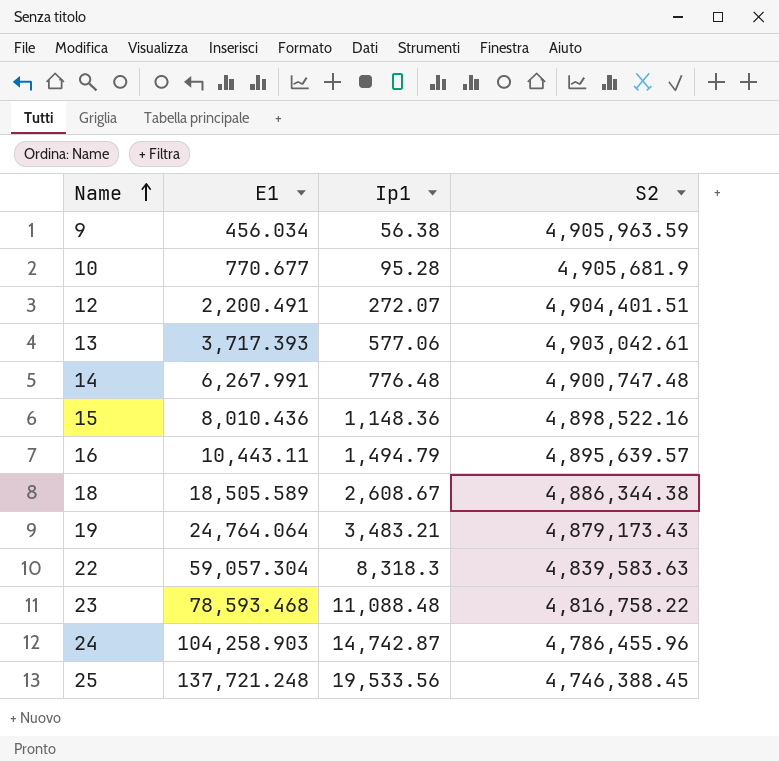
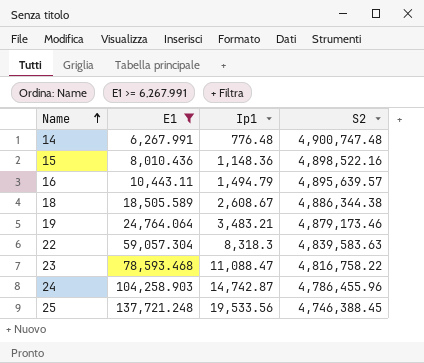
filter: none -> E1 >= 6,267.991
19 | S2: 4,879,173.43 -> 4,879,173.46
23 | Ip1: 11,088.48 -> 11,088.47

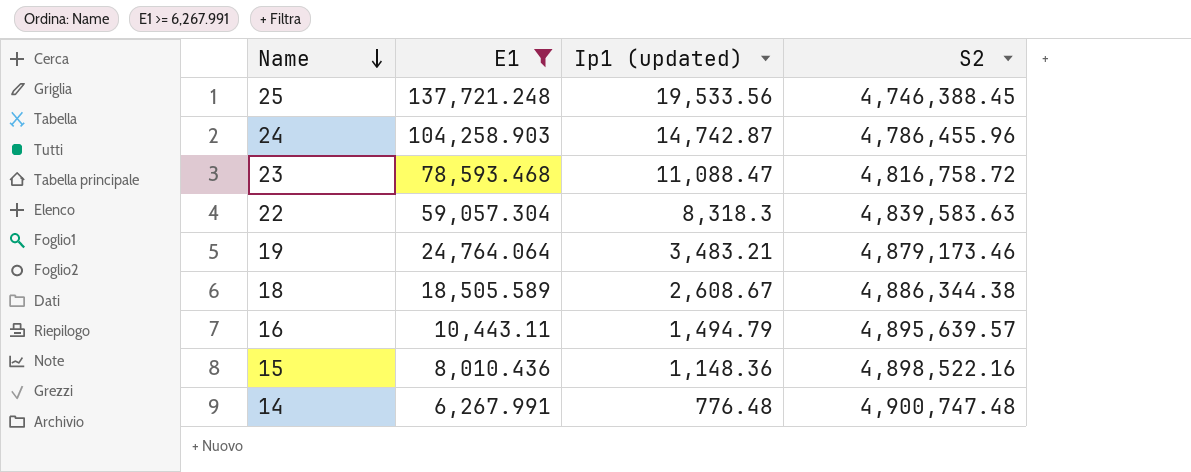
row order: Name ascending -> Name descending
column name: Ip1 -> Ip1 (updated)
23 | S2: 4,816,758.22 -> 4,816,758.72

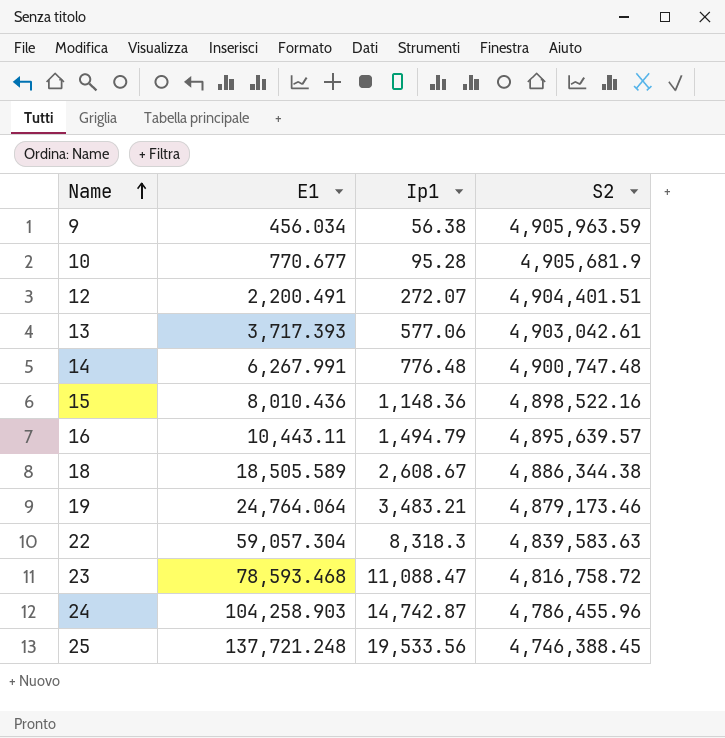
filter: E1 >= 6,267.991 -> none
row order: Name descending -> Name ascending
column name: Ip1 (updated) -> Ip1

